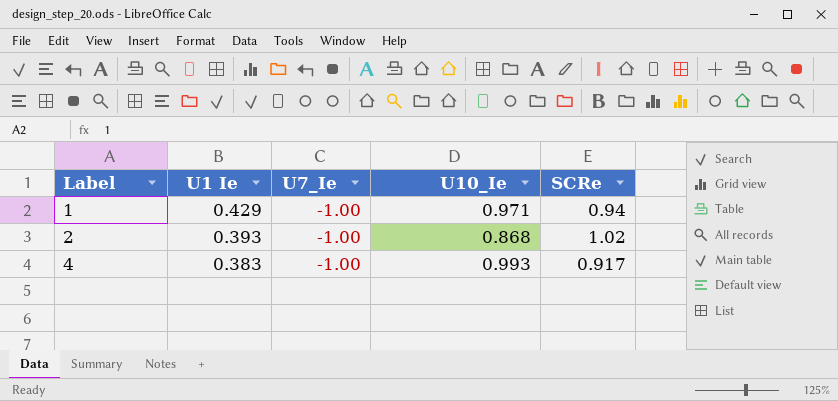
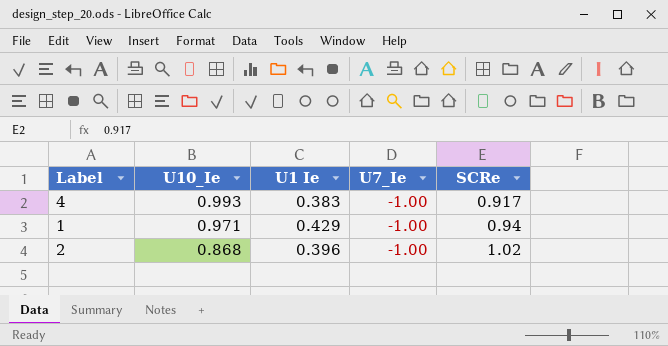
row order: Label ascending -> U10_Ie descending
column U10_Ie | position: 4 -> 2
2 | U1 Ie: 0.393 -> 0.396

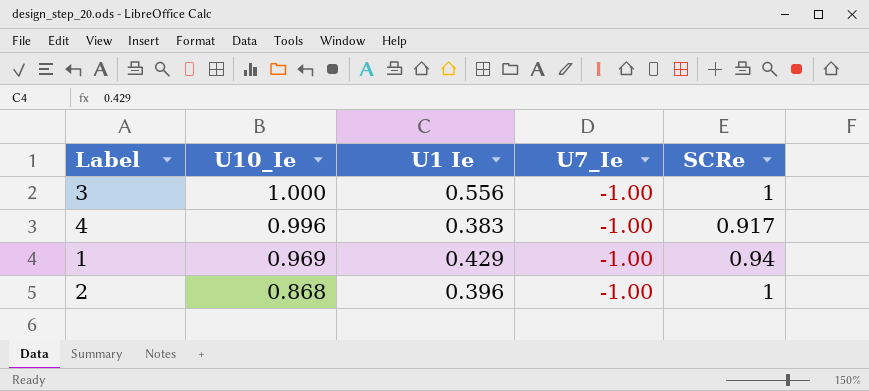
row 3: none -> 1.000 | 0.556 | -1.00 | 1
4 | U10_Ie: 0.993 -> 0.996
1 | U10_Ie: 0.971 -> 0.969
2 | SCRe: 1.02 -> 1

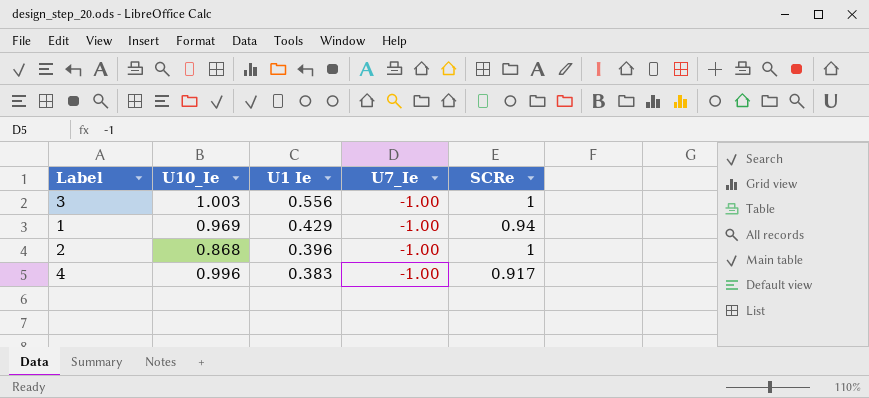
row order: U10_Ie descending -> U1 Ie descending
3 | U10_Ie: 1.000 -> 1.003

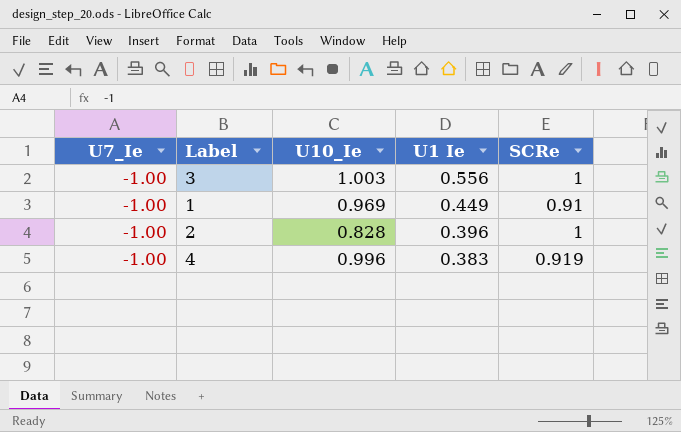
column U7_Ie | position: 4 -> 1
1 | U1 Ie: 0.429 -> 0.449
1 | SCRe: 0.94 -> 0.91
2 | U10_Ie: 0.868 -> 0.828
4 | SCRe: 0.917 -> 0.919

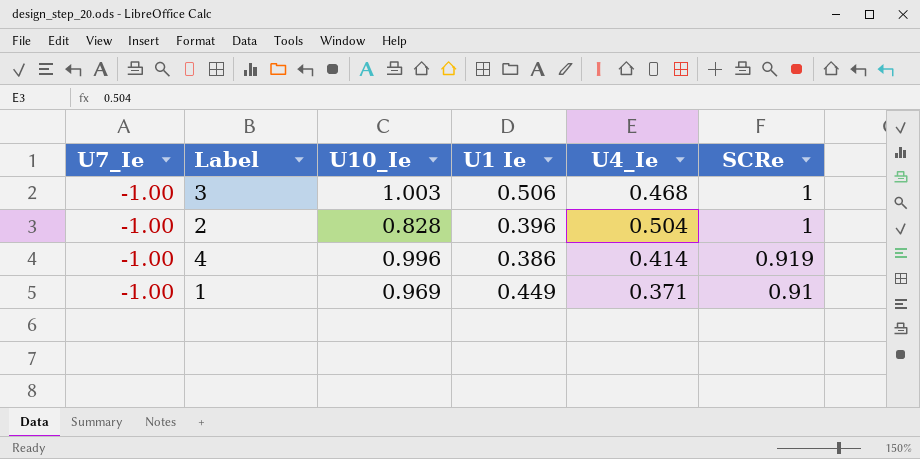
row order: U1 Ie descending -> SCRe descending
column U4_Ie | position: none -> 5
3 | U1 Ie: 0.556 -> 0.506
4 | U1 Ie: 0.383 -> 0.386

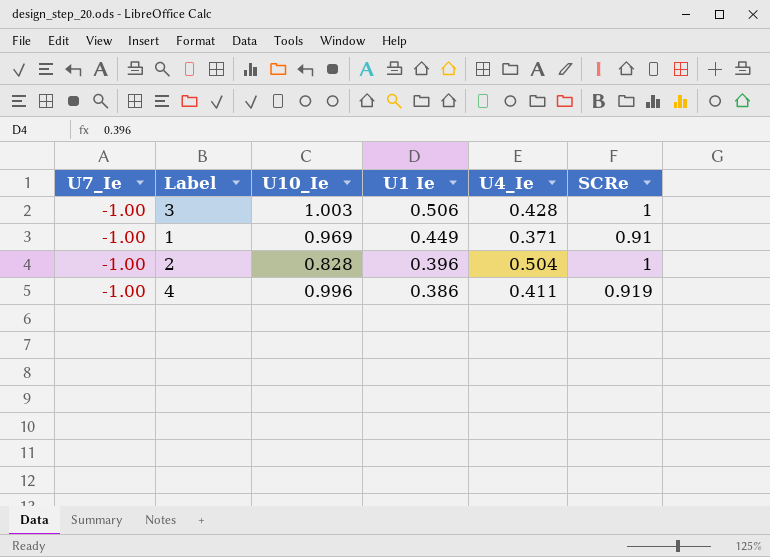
row order: SCRe descending -> U1 Ie descending
3 | U4_Ie: 0.468 -> 0.428
4 | U4_Ie: 0.414 -> 0.411

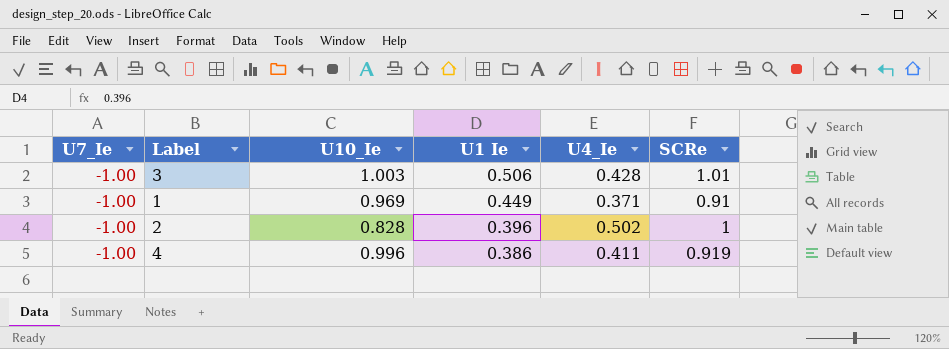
3 | SCRe: 1 -> 1.01
2 | U4_Ie: 0.504 -> 0.502

